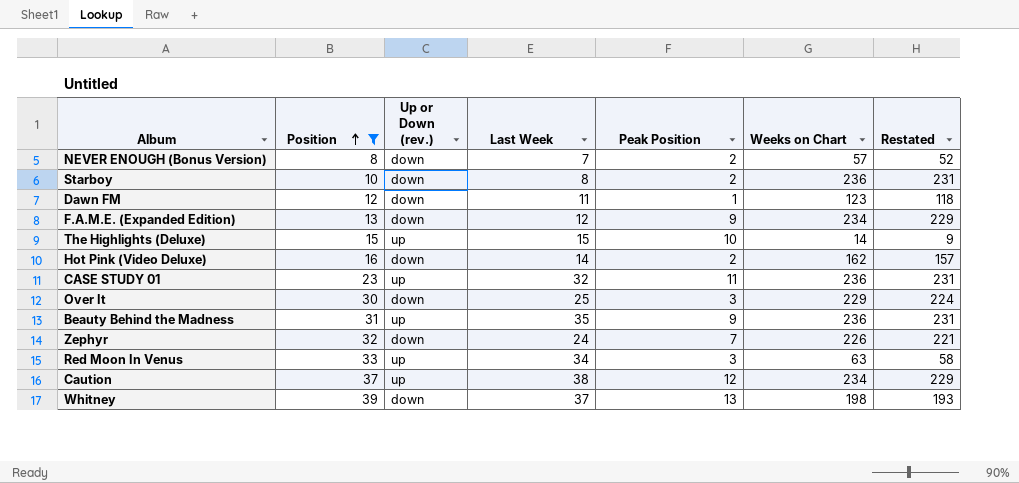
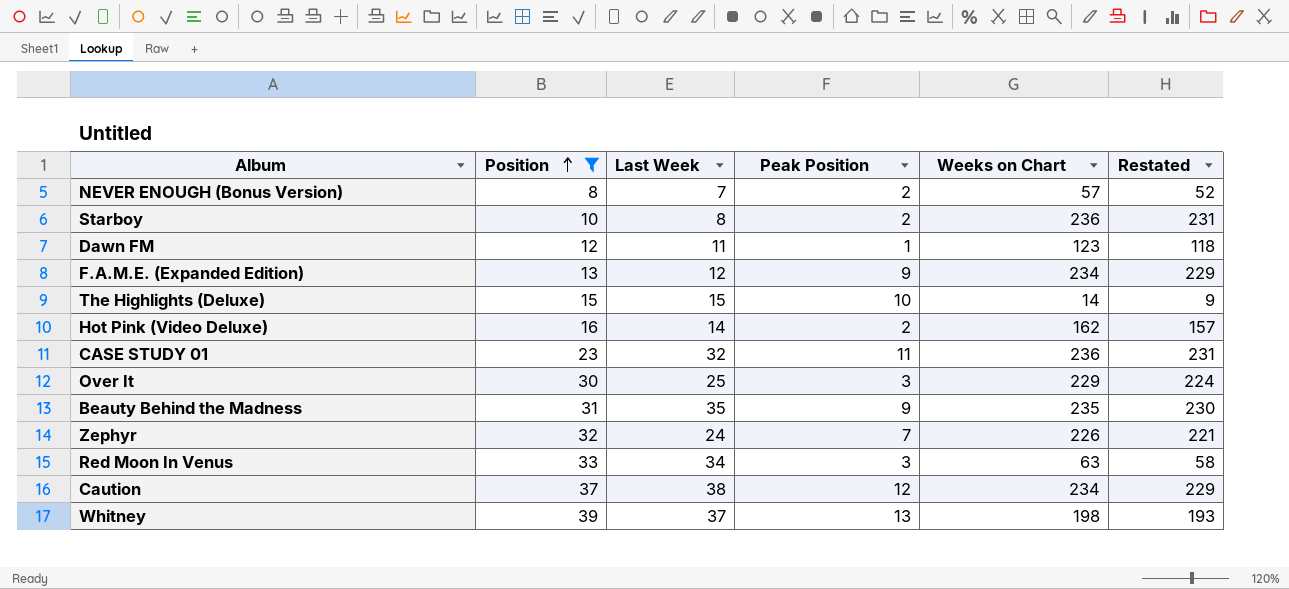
column Up or Down (rev.) | position: 3 -> none
Beauty Behind the Madness | Weeks on Chart: 236 -> 235
Beauty Behind the Madness | Restated: 231 -> 230

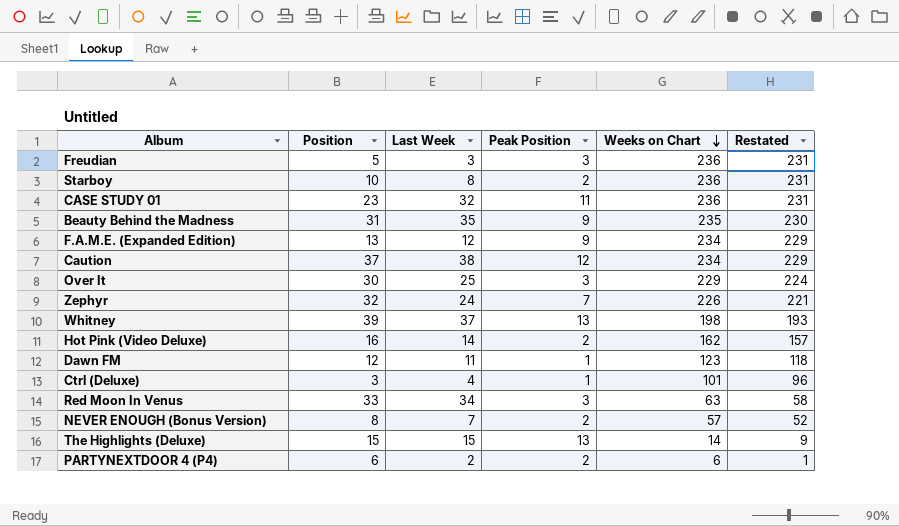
filter: Position >= 8 -> none
row order: Position ascending -> Weeks on Chart descending
The Highlights (Deluxe) | Peak Position: 10 -> 13

